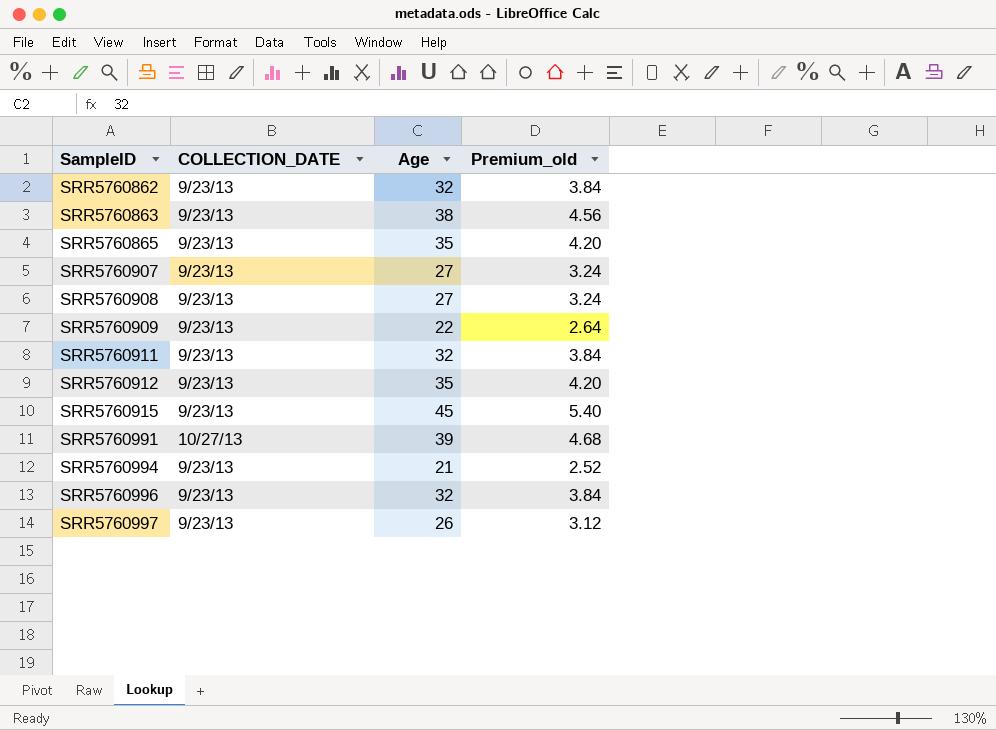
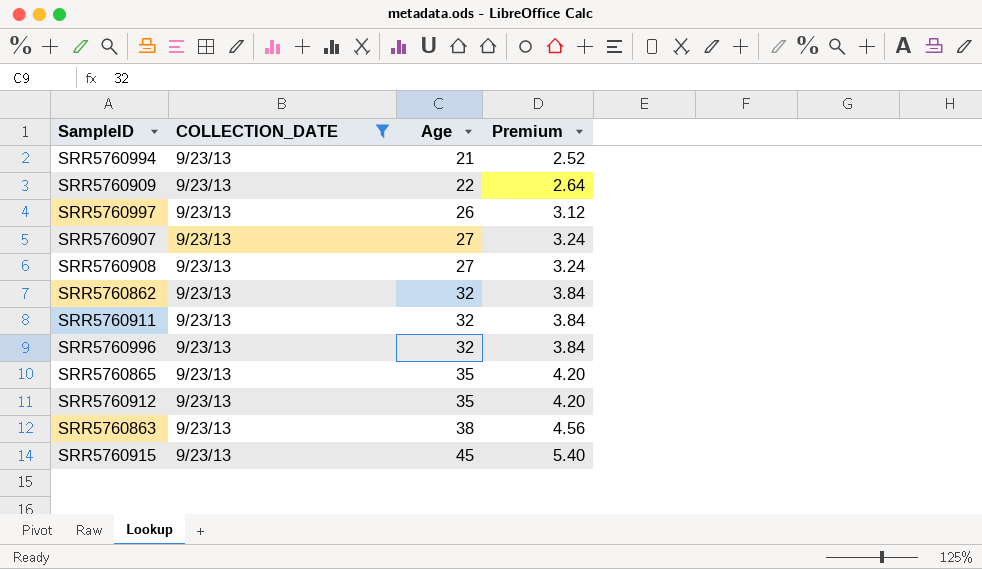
filter: none -> COLLECTION_DATE = 9/23/13
row order: SampleID ascending -> Age ascending
column name: Premium_old -> Premium

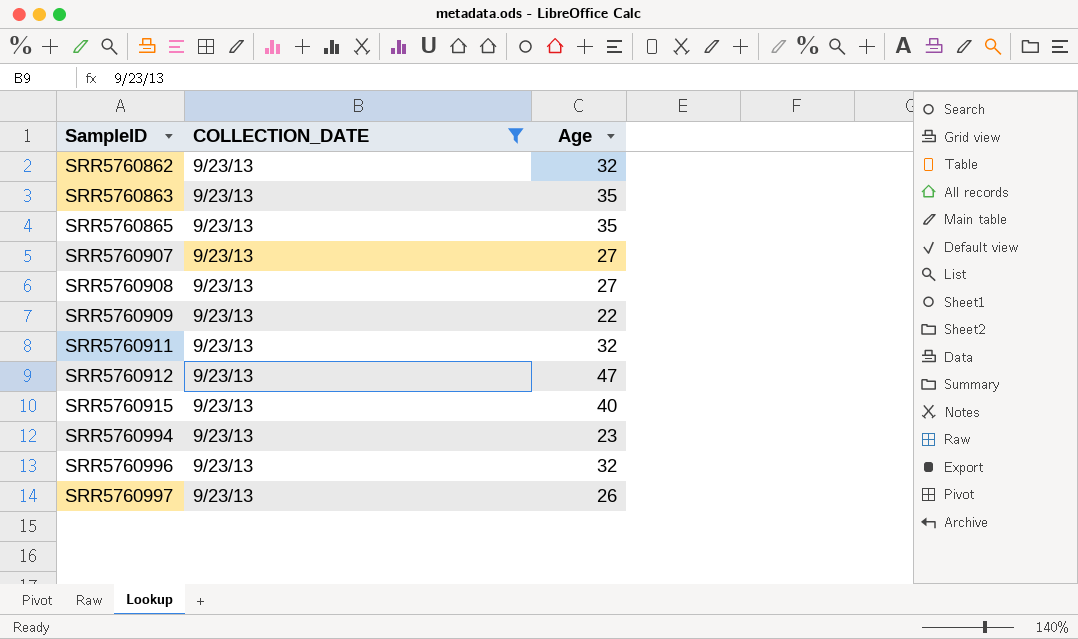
row order: Age ascending -> SampleID ascending
column Premium | formula: [Age] * 0.12 -> none
SRR5760863 | Age: 38 -> 35
SRR5760912 | Age: 35 -> 47
SRR5760915 | Age: 45 -> 40
SRR5760994 | Age: 21 -> 23

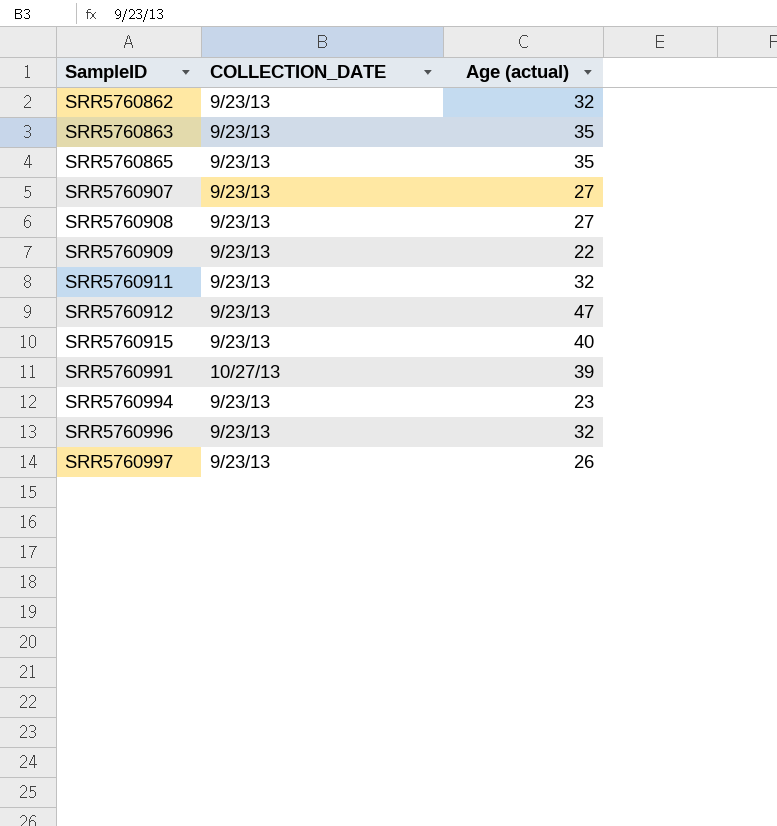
filter: COLLECTION_DATE = 9/23/13 -> none
column name: Age -> Age (actual)

